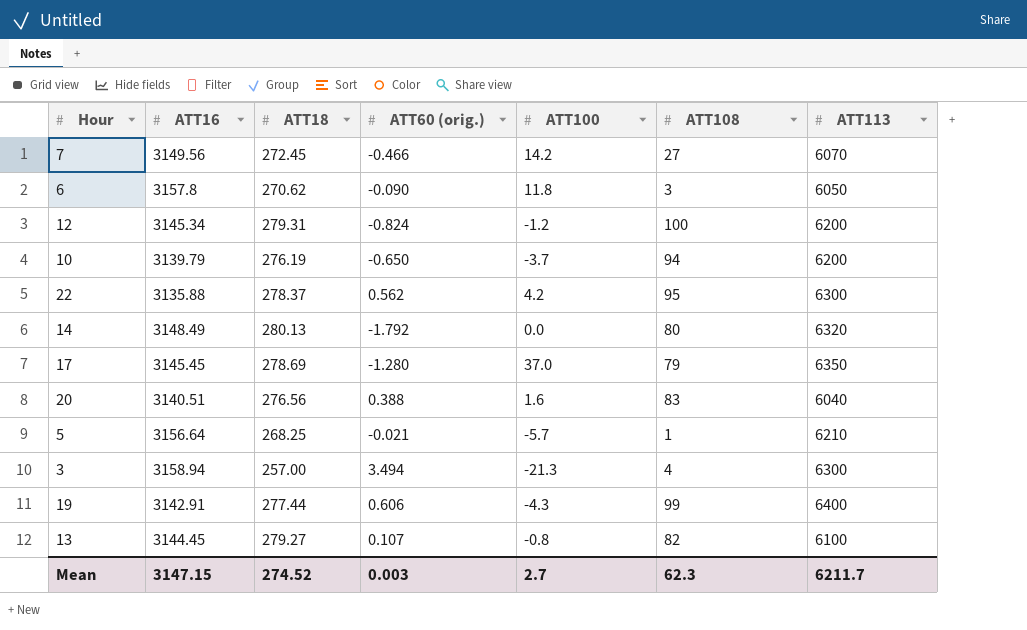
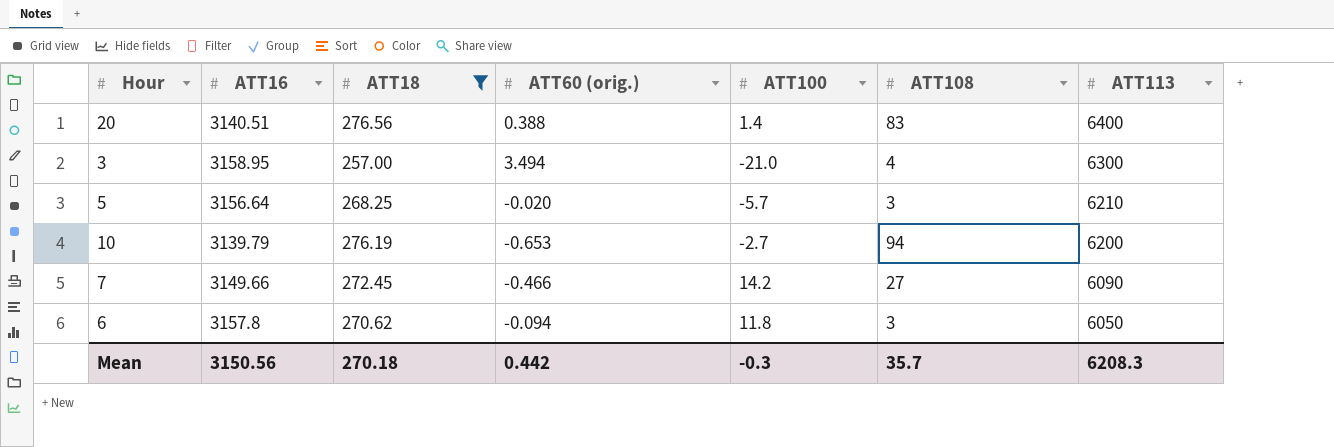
filter: none -> ATT18 <= 276.56
row order: none -> ATT113 descending
20 | ATT100: 1.6 -> 1.4
20 | ATT113: 6040 -> 6400
3 | ATT16: 3158.94 -> 3158.95
3 | ATT100: -21.3 -> -21.0
5 | ATT60 (orig.): -0.021 -> -0.020
5 | ATT108: 1 -> 3
10 | ATT60 (orig.): -0.650 -> -0.653
10 | ATT100: -3.7 -> -2.7
7 | ATT16: 3149.56 -> 3149.66
7 | ATT113: 6070 -> 6090
6 | ATT60 (orig.): -0.090 -> -0.094
Mean | ATT16: 3147.15 -> 3150.56
Mean | ATT18: 274.52 -> 270.18
Mean | ATT60 (orig.): 0.003 -> 0.442
Mean | ATT100: 2.7 -> -0.3
Mean | ATT108: 62.3 -> 35.7
Mean | ATT113: 6211.7 -> 6208.3

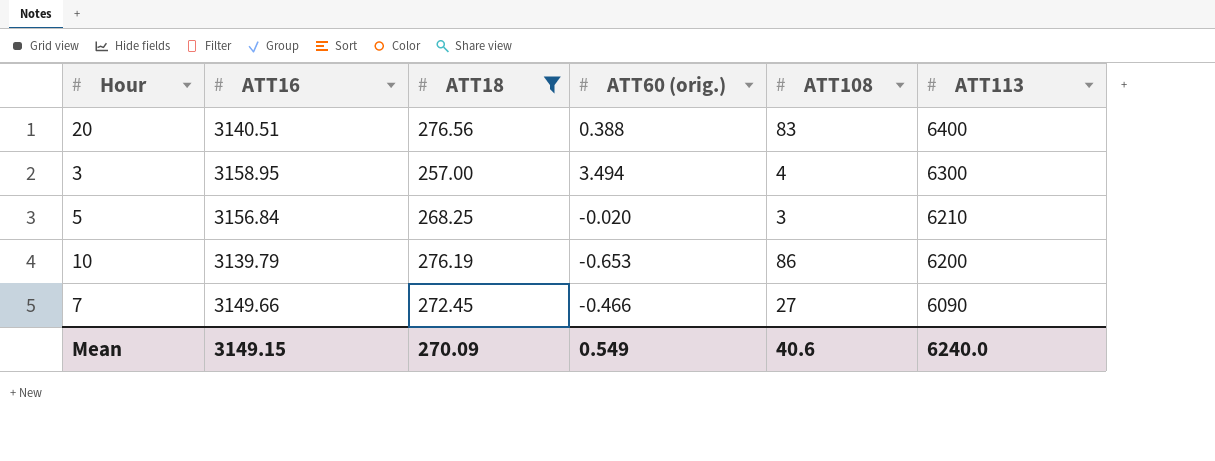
column ATT100 | position: 5 -> none
row 6: 3157.8 | 270.62 | -0.094 | 11.8 | 3 | 6050 -> none
5 | ATT16: 3156.64 -> 3156.84
10 | ATT108: 94 -> 86
Mean | ATT16: 3150.56 -> 3149.15
Mean | ATT18: 270.18 -> 270.09
Mean | ATT60 (orig.): 0.442 -> 0.549
Mean | ATT108: 35.7 -> 40.6
Mean | ATT113: 6208.3 -> 6240.0

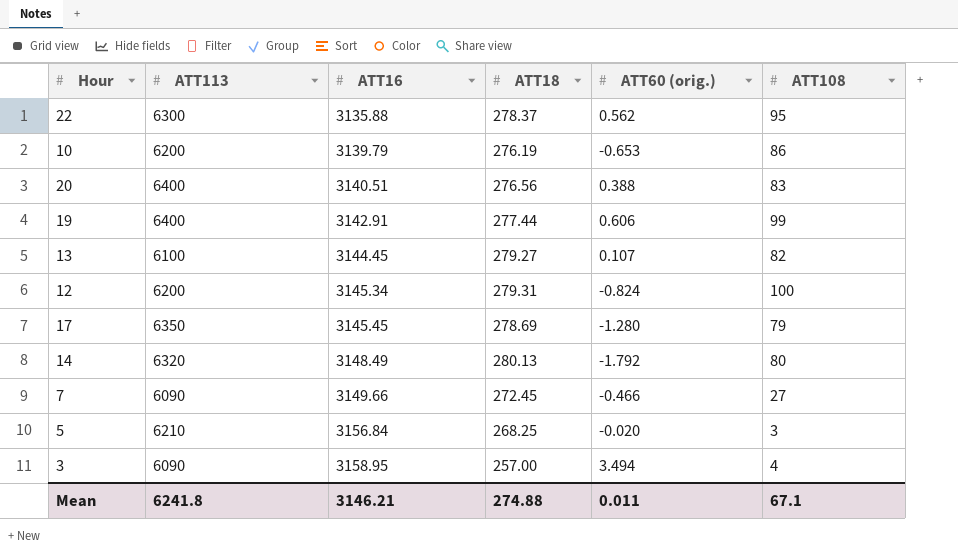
filter: ATT18 <= 276.56 -> none
row order: ATT113 descending -> ATT16 ascending
column ATT113 | position: 6 -> 2
3 | ATT113: 6300 -> 6090
Mean | ATT113: 6240.0 -> 6241.8
Mean | ATT16: 3149.15 -> 3146.21
Mean | ATT18: 270.09 -> 274.88
Mean | ATT60 (orig.): 0.549 -> 0.011
Mean | ATT108: 40.6 -> 67.1

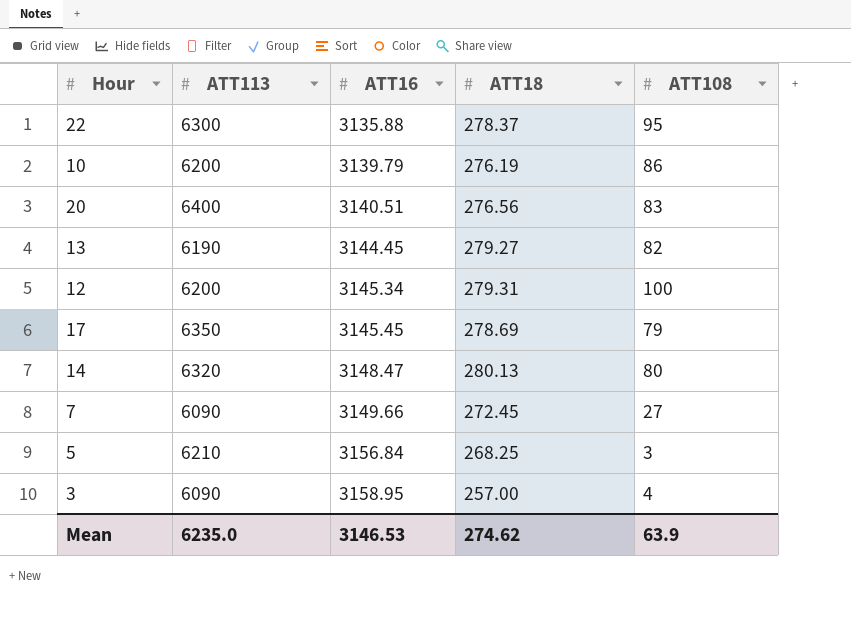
column ATT60 (orig.) | position: 5 -> none
row 19: 6400 | 3142.91 | 277.44 | 0.606 | 99 -> none
13 | ATT113: 6100 -> 6190
14 | ATT16: 3148.49 -> 3148.47
Mean | ATT113: 6241.8 -> 6235.0
Mean | ATT16: 3146.21 -> 3146.53
Mean | ATT18: 274.88 -> 274.62
Mean | ATT108: 67.1 -> 63.9

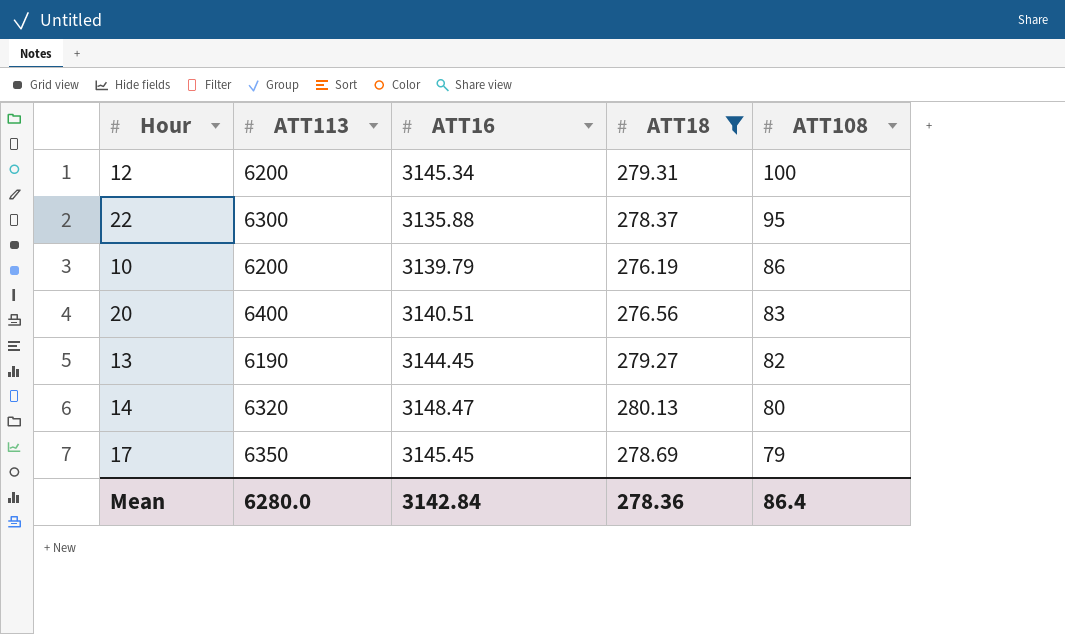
filter: none -> ATT18 >= 276.19
row order: ATT16 ascending -> ATT108 descending
Mean | ATT113: 6235.0 -> 6280.0
Mean | ATT16: 3146.53 -> 3142.84
Mean | ATT18: 274.62 -> 278.36
Mean | ATT108: 63.9 -> 86.4

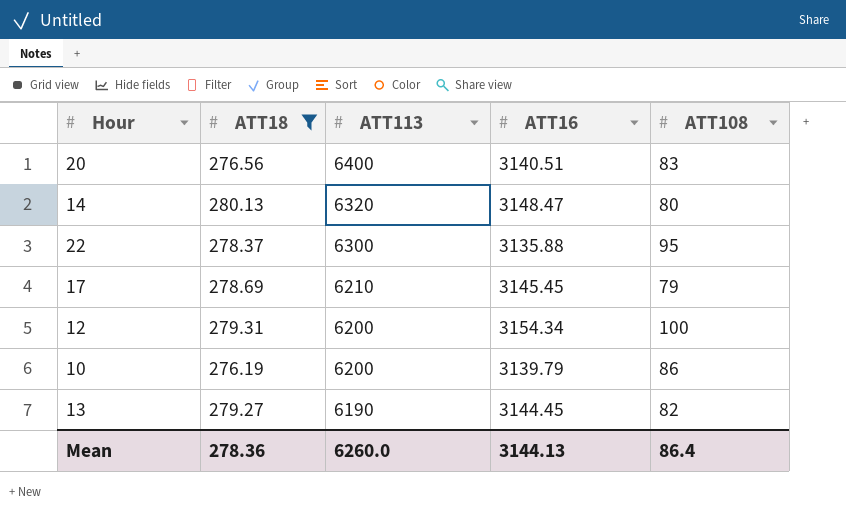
row order: ATT108 descending -> ATT113 descending
column ATT18 | position: 4 -> 2
17 | ATT113: 6350 -> 6210
12 | ATT16: 3145.34 -> 3154.34
Mean | ATT113: 6280.0 -> 6260.0
Mean | ATT16: 3142.84 -> 3144.13

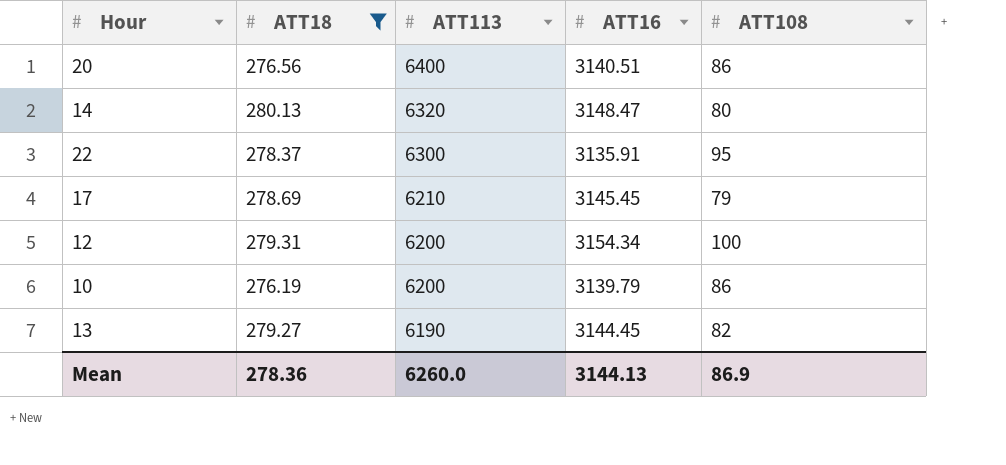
20 | ATT108: 83 -> 86
22 | ATT16: 3135.88 -> 3135.91
Mean | ATT108: 86.4 -> 86.9

